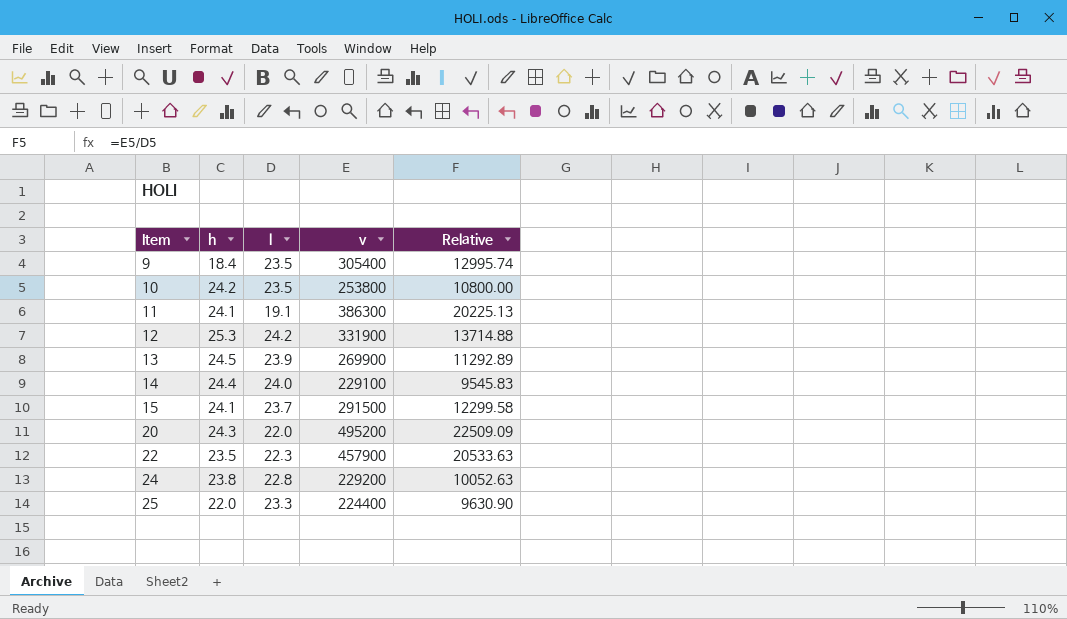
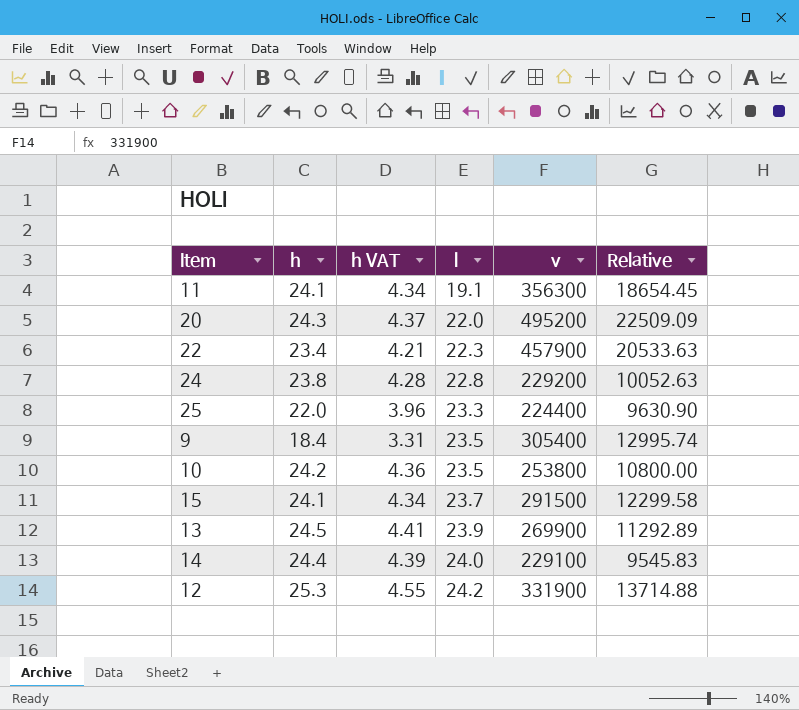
row order: Item ascending -> l ascending
column h VAT | formula: none -> [h] * 0.18
11 | v: 386300 -> 356300
11 | Relative: 20225.13 -> 18654.45
22 | h: 23.5 -> 23.4

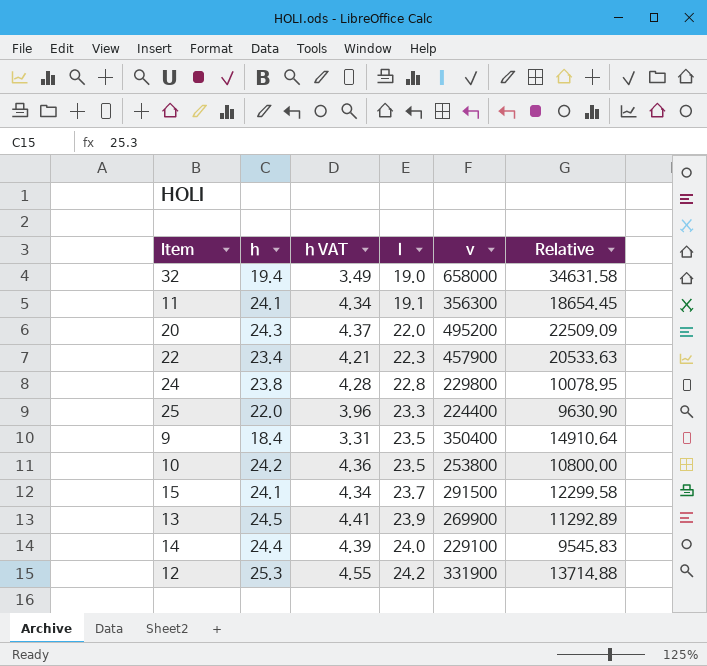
row 32: none -> 19.4 | 3.49 | 19.0 | 658000 | 34631.58
24 | v: 229200 -> 229800
24 | Relative: 10052.63 -> 10078.95
9 | v: 305400 -> 350400
9 | Relative: 12995.74 -> 14910.64

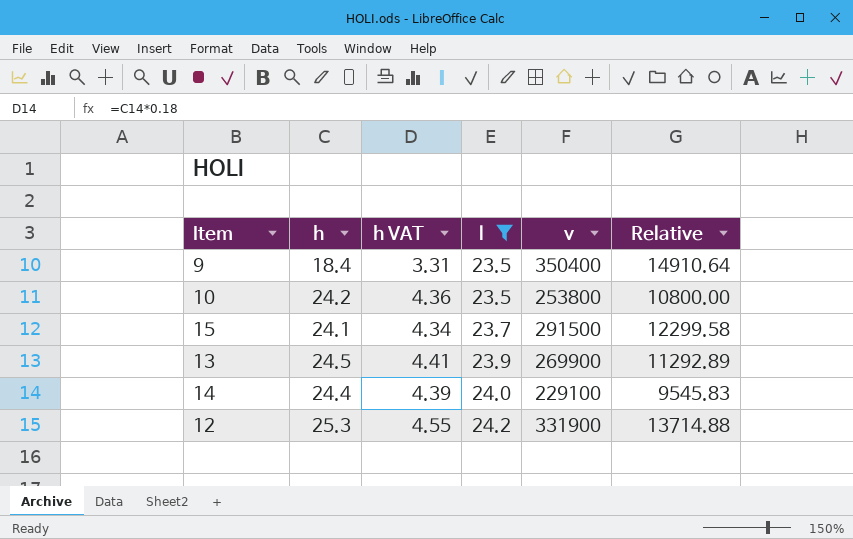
filter: none -> l >= 23.5

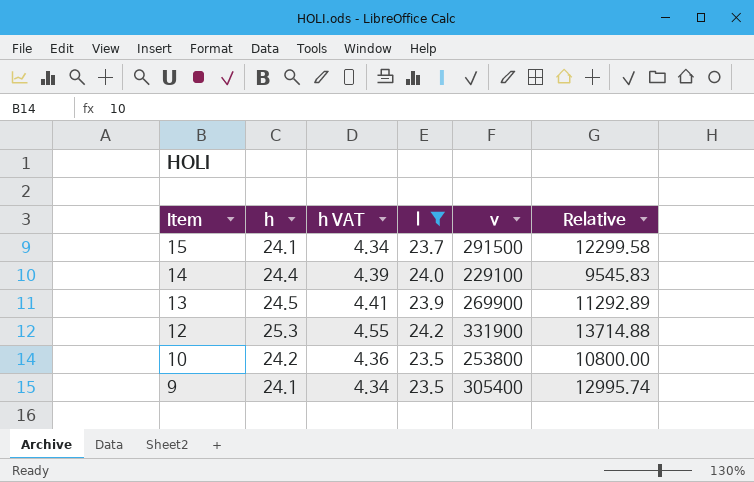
row order: l ascending -> Item descending
9 | h: 18.4 -> 24.1
9 | h VAT: 3.31 -> 4.34
9 | v: 350400 -> 305400
9 | Relative: 14910.64 -> 12995.74

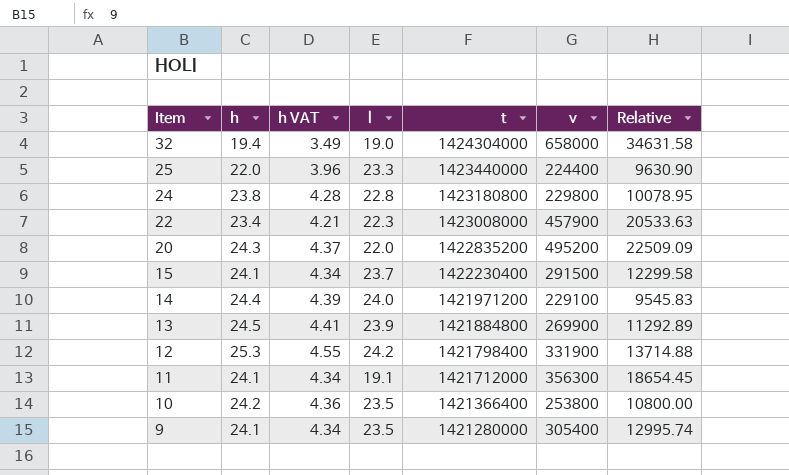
filter: l >= 23.5 -> none
column t | position: none -> 5

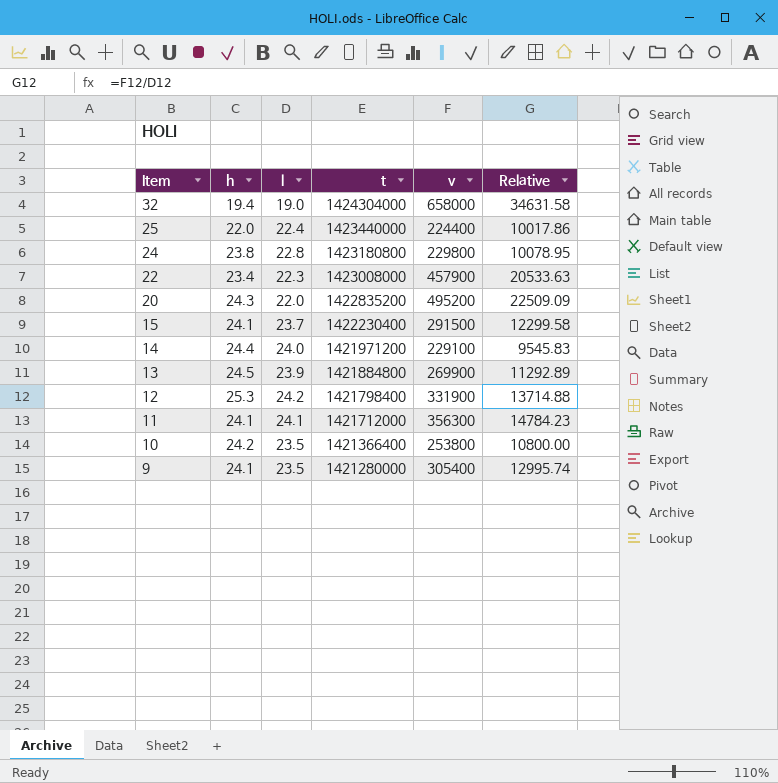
column h VAT | formula: [h] * 0.18 -> none
25 | l: 23.3 -> 22.4
25 | Relative: 9630.90 -> 10017.86
11 | l: 19.1 -> 24.1
11 | Relative: 18654.45 -> 14784.23

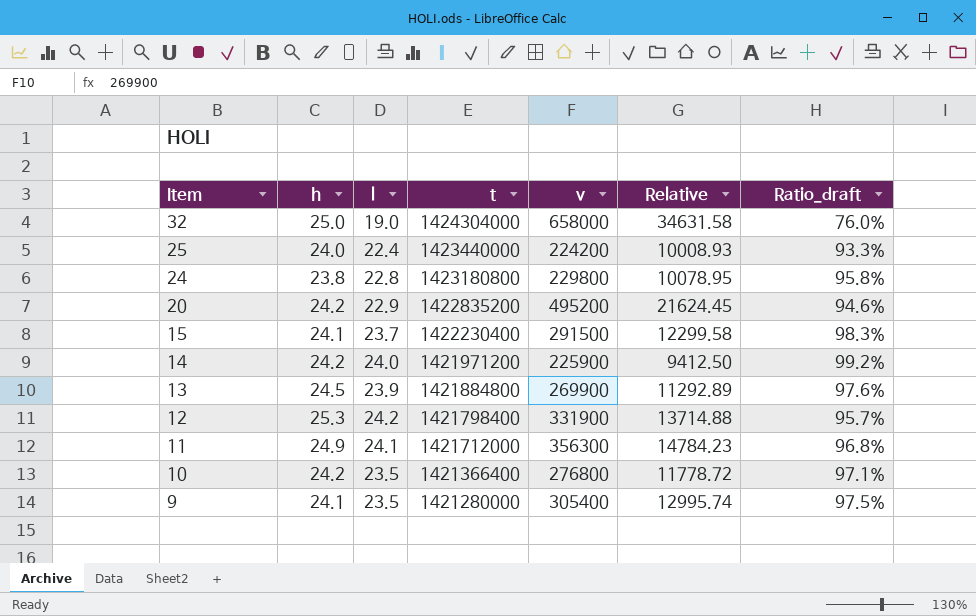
column Ratio_draft | formula: none -> [l] / [h]
row 22: 23.4 | 22.3 | 1423008000 | 457900 | 20533.63 -> none
32 | h: 19.4 -> 25.0
25 | h: 22.0 -> 24.0
25 | v: 224400 -> 224200
25 | Relative: 10017.86 -> 10008.93
20 | h: 24.3 -> 24.2
20 | l: 22.0 -> 22.9
20 | Relative: 22509.09 -> 21624.45
14 | h: 24.4 -> 24.2
14 | v: 229100 -> 225900
14 | Relative: 9545.83 -> 9412.50
11 | h: 24.1 -> 24.9
10 | v: 253800 -> 276800
10 | Relative: 10800.00 -> 11778.72

